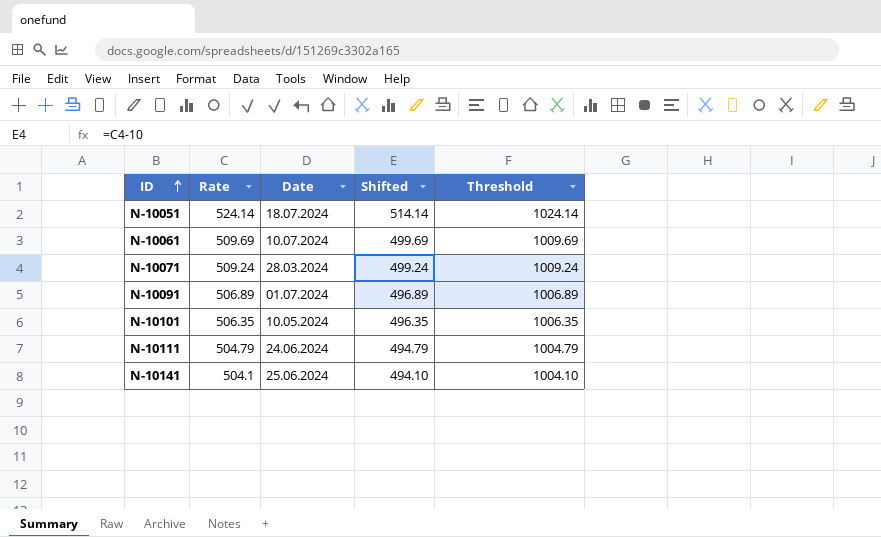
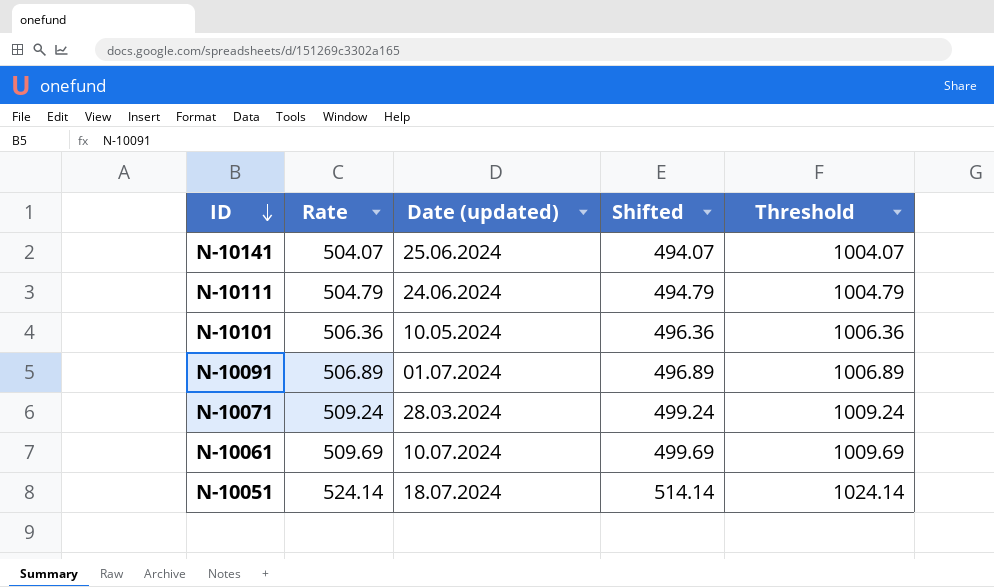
row order: ID ascending -> ID descending
column name: Date -> Date (updated)
N-10141 | Rate: 504.1 -> 504.07
N-10141 | Shifted: 494.10 -> 494.07
N-10141 | Threshold: 1004.10 -> 1004.07
N-10101 | Rate: 506.35 -> 506.36
N-10101 | Shifted: 496.35 -> 496.36
N-10101 | Threshold: 1006.35 -> 1006.36

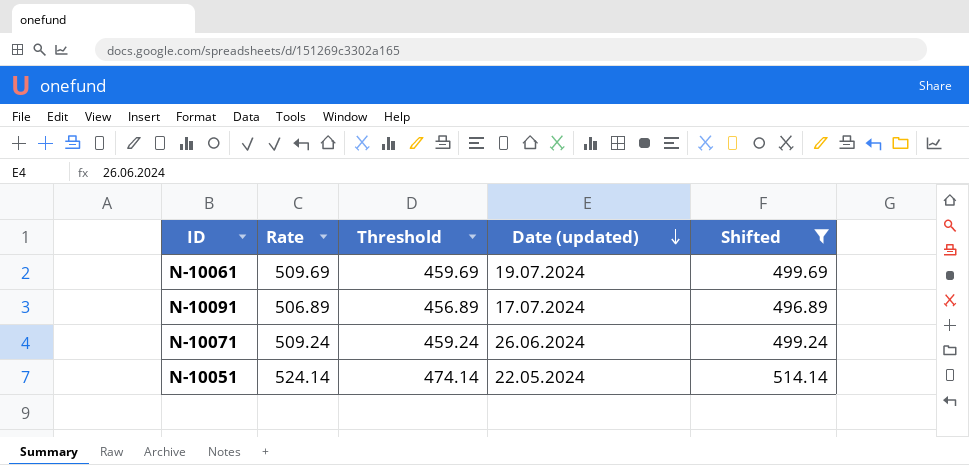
filter: none -> Shifted >= 496.89
row order: ID descending -> Date (updated) descending
column Threshold | formula: [Rate] + 500 -> [Rate] - 50
column Threshold | position: 5 -> 3
N-10061 | Date (updated): 10.07.2024 -> 19.07.2024
N-10091 | Date (updated): 01.07.2024 -> 17.07.2024
N-10071 | Date (updated): 28.03.2024 -> 26.06.2024
N-10051 | Date (updated): 18.07.2024 -> 22.05.2024

